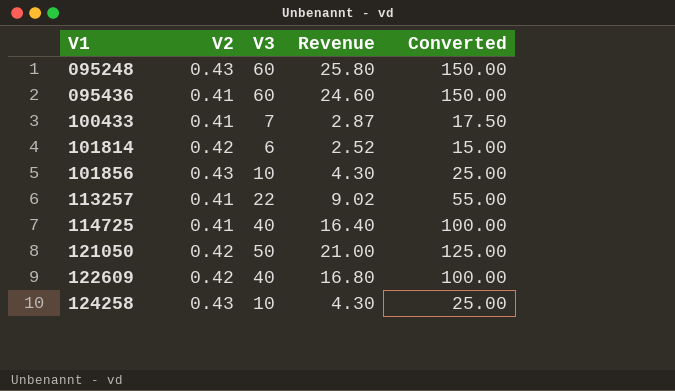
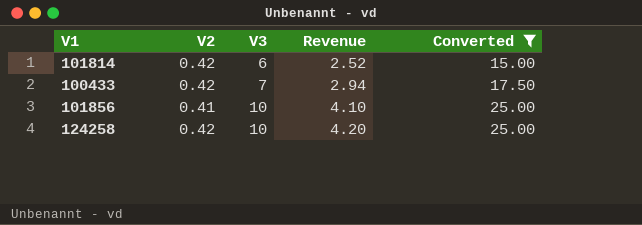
filter: none -> Converted <= 25.00
row order: V1 ascending -> V3 ascending
100433 | V2: 0.41 -> 0.42
100433 | Revenue: 2.87 -> 2.94
101856 | V2: 0.43 -> 0.41
101856 | Revenue: 4.30 -> 4.10
124258 | V2: 0.43 -> 0.42
124258 | Revenue: 4.30 -> 4.20

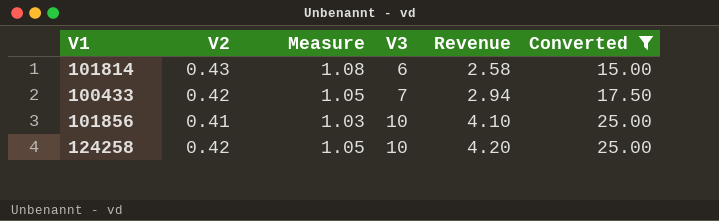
column Measure | formula: none -> [V2] * 2.5
101814 | V2: 0.42 -> 0.43
101814 | Revenue: 2.52 -> 2.58

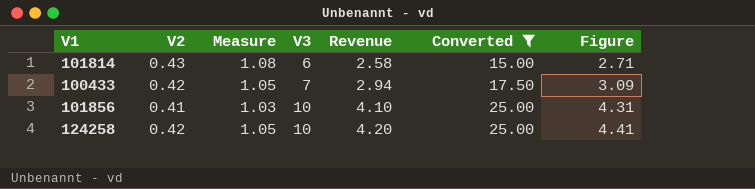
column Figure | formula: none -> [Revenue] * 1.05

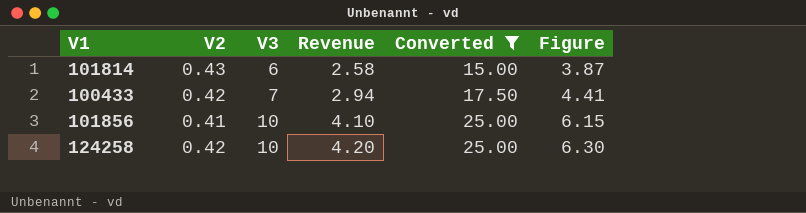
column Measure | formula: [V2] * 2.5 -> none
column Figure | formula: [Revenue] * 1.05 -> [Revenue] * 1.5

